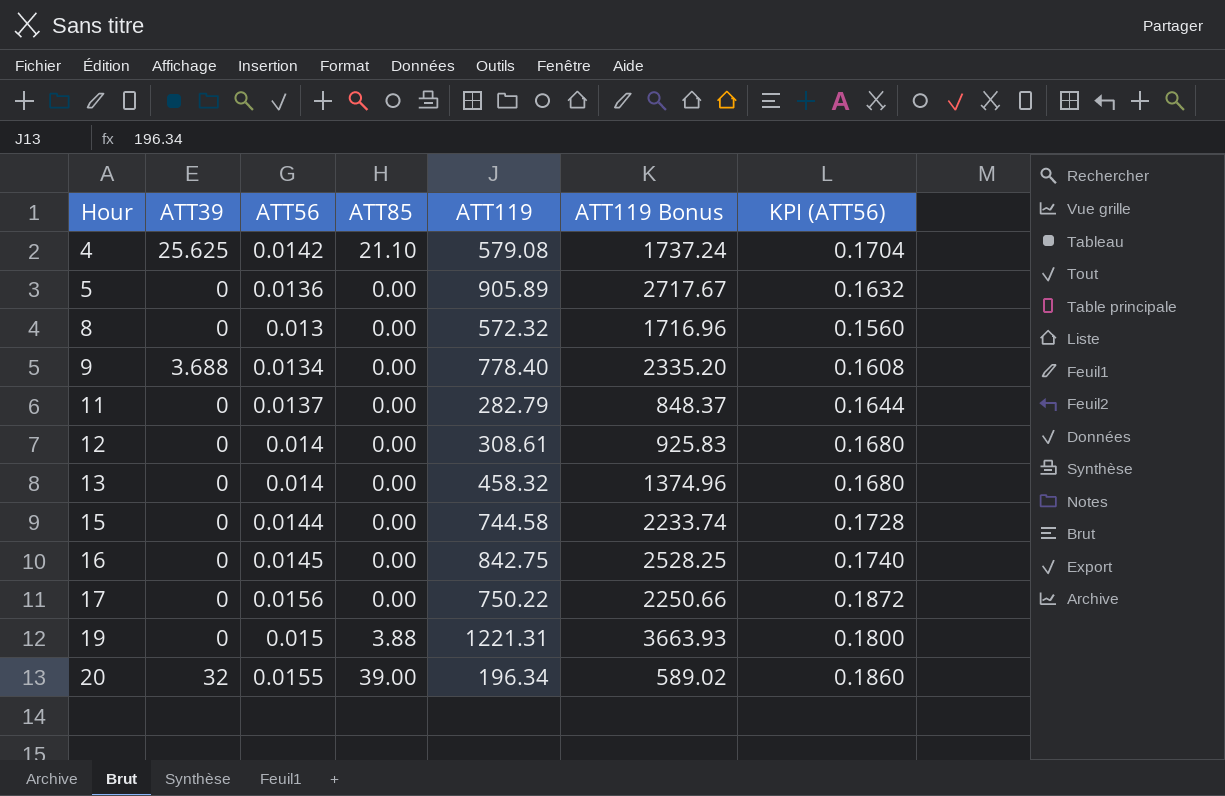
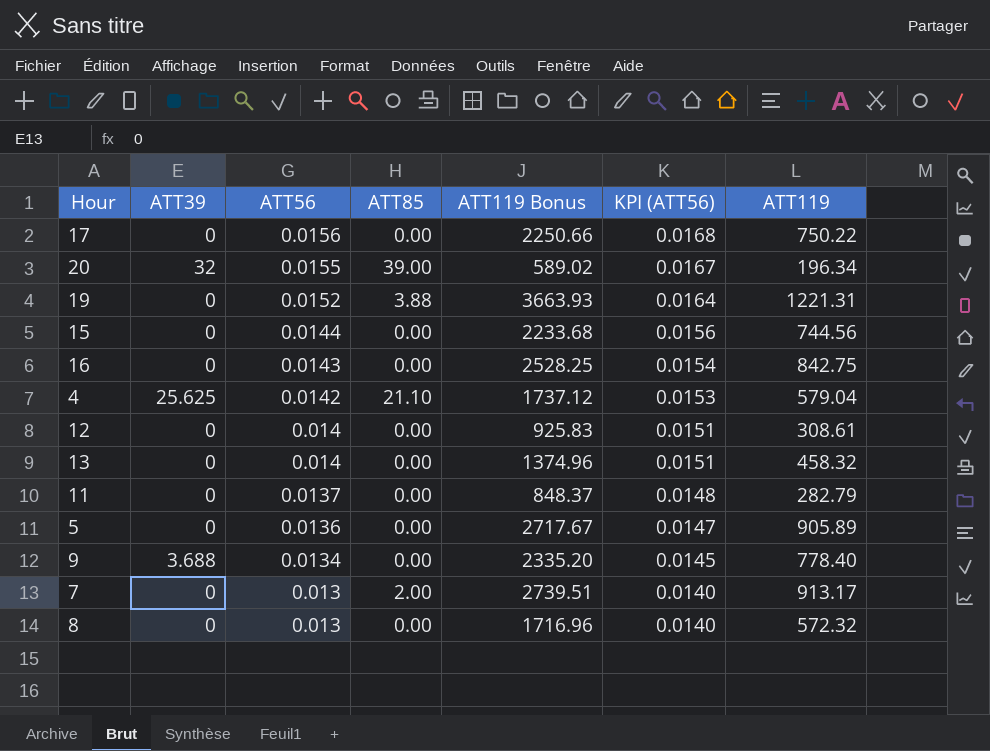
row order: Hour ascending -> ATT56 descending
column KPI (ATT56) | formula: [ATT56] * 12 -> [ATT56] * 1.08
column ATT119 | position: 5 -> 7
19 | ATT56: 0.015 -> 0.0152
15 | ATT119 Bonus: 2233.74 -> 2233.68
15 | ATT119: 744.58 -> 744.56
16 | ATT56: 0.0145 -> 0.0143
4 | ATT119 Bonus: 1737.24 -> 1737.12
4 | ATT119: 579.08 -> 579.04
row 7: none -> 0 | 0.013 | 2.00 | 2739.51 | 0.0140 | 913.17

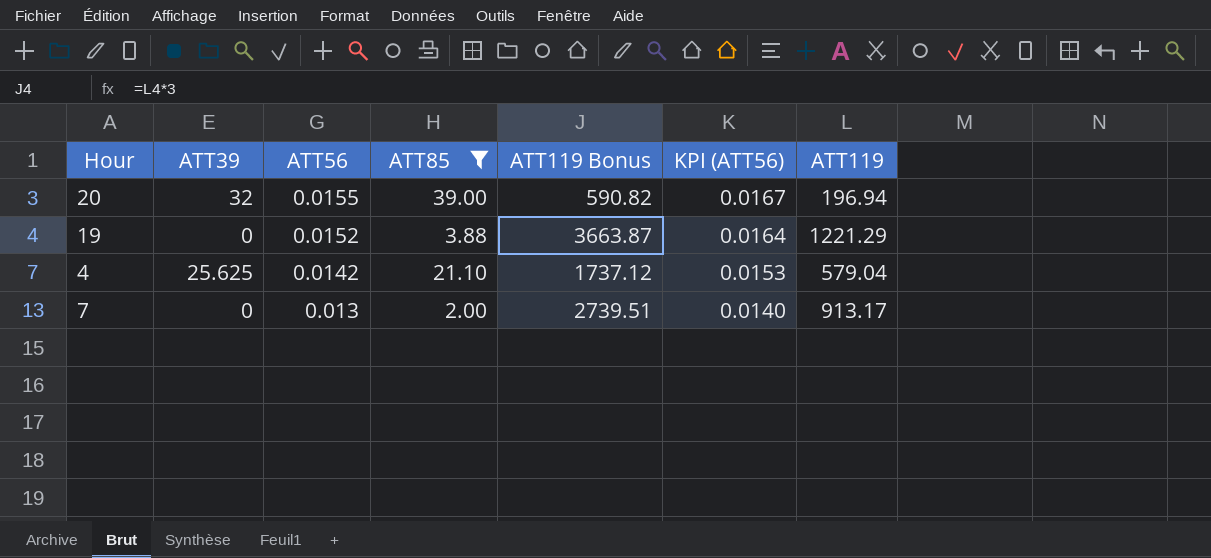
filter: none -> ATT85 != 0.00
20 | ATT119 Bonus: 589.02 -> 590.82
20 | ATT119: 196.34 -> 196.94
19 | ATT119 Bonus: 3663.93 -> 3663.87
19 | ATT119: 1221.31 -> 1221.29

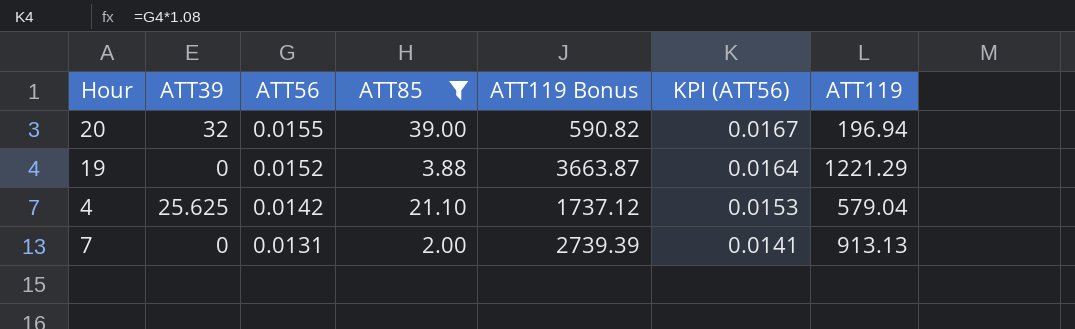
7 | ATT56: 0.013 -> 0.0131
7 | ATT119 Bonus: 2739.51 -> 2739.39
7 | KPI (ATT56): 0.0140 -> 0.0141
7 | ATT119: 913.17 -> 913.13

